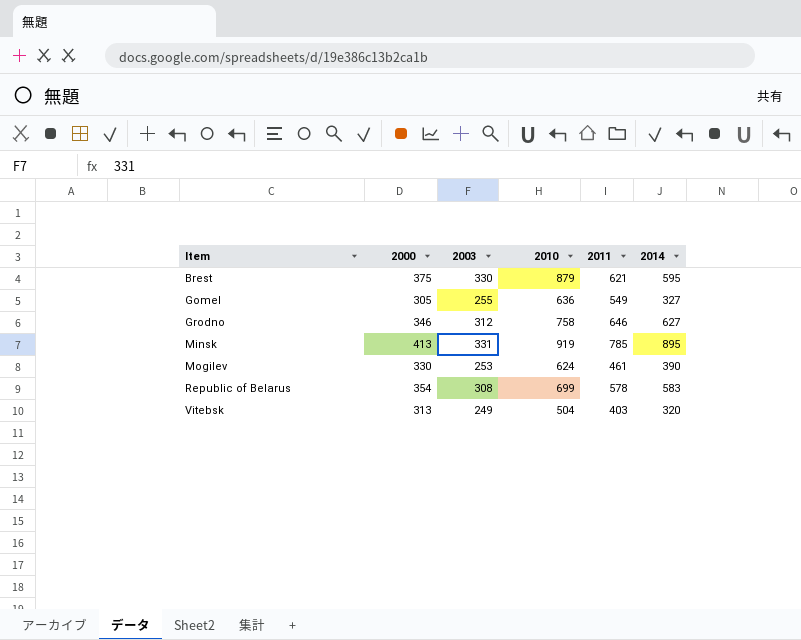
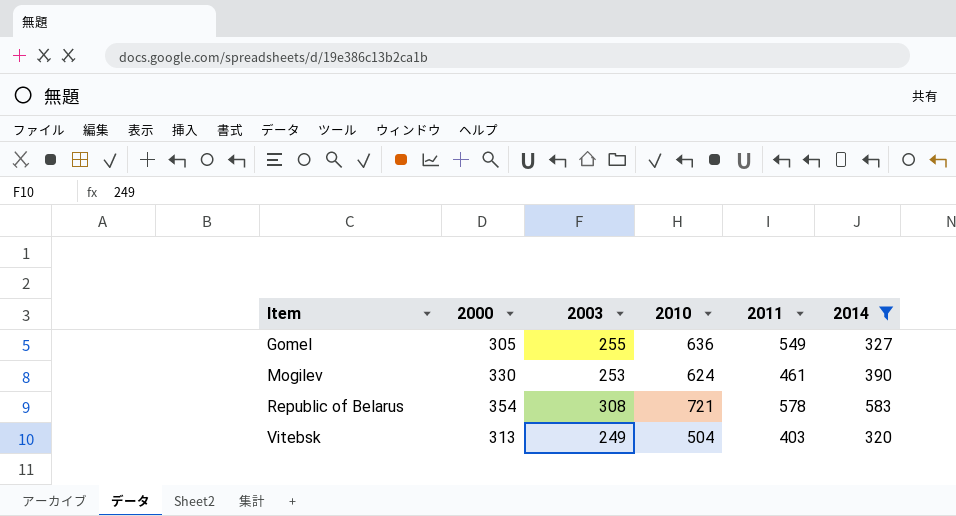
filter: none -> 2014 <= 583
Republic of Belarus | 2010: 699 -> 721

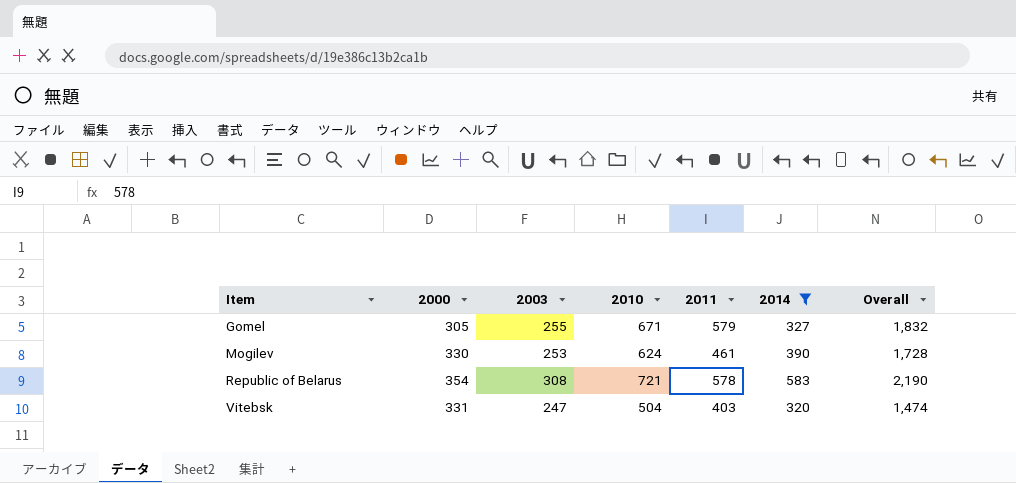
column Overall | formula: none -> [2003] + [2010] + [2011] + [2014]
Gomel | 2010: 636 -> 671
Gomel | 2011: 549 -> 579
Vitebsk | 2000: 313 -> 331
Vitebsk | 2003: 249 -> 247

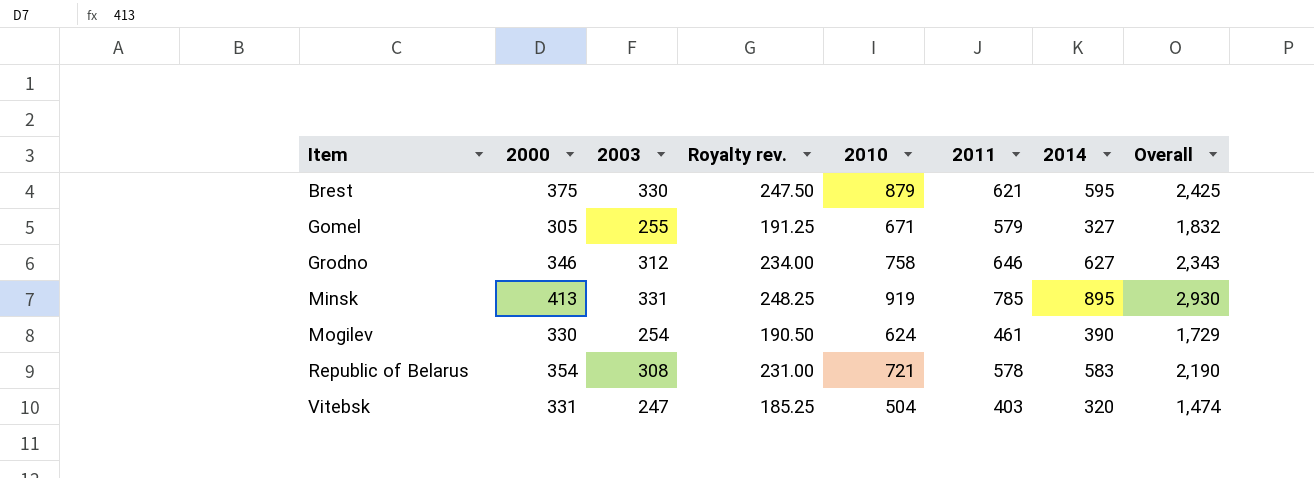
filter: 2014 <= 583 -> none
column Royalty rev. | formula: none -> [2003] * 0.75
Mogilev | 2003: 253 -> 254
Mogilev | Overall: 1,728 -> 1,729

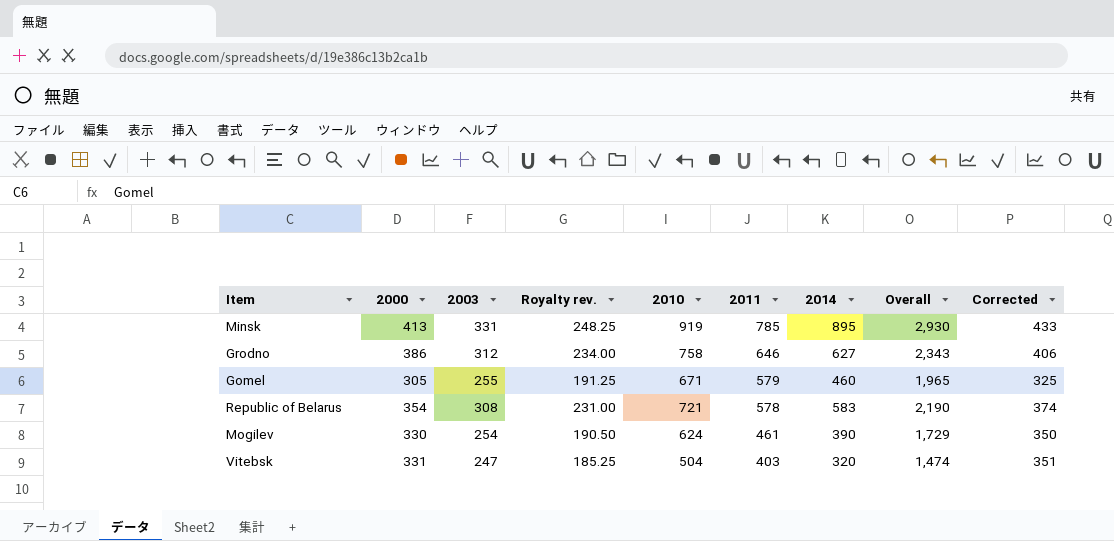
row order: Item ascending -> 2011 descending
column Corrected | formula: none -> [2000] + 20
row Brest: 375 | 330 | 247.50 | 879 | 621 | 595 | 2,425 -> none
Grodno | 2000: 346 -> 386
Gomel | 2014: 327 -> 460
Gomel | Overall: 1,832 -> 1,965

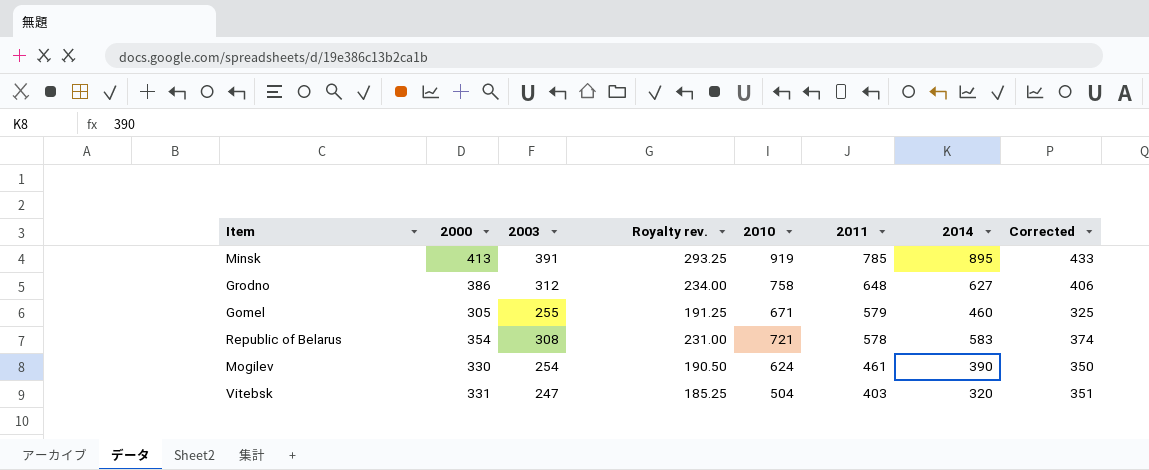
column Overall | formula: [2003] + [2010] + [2011] + [2014] -> none
Minsk | 2003: 331 -> 391
Minsk | Royalty rev.: 248.25 -> 293.25
Grodno | 2011: 646 -> 648

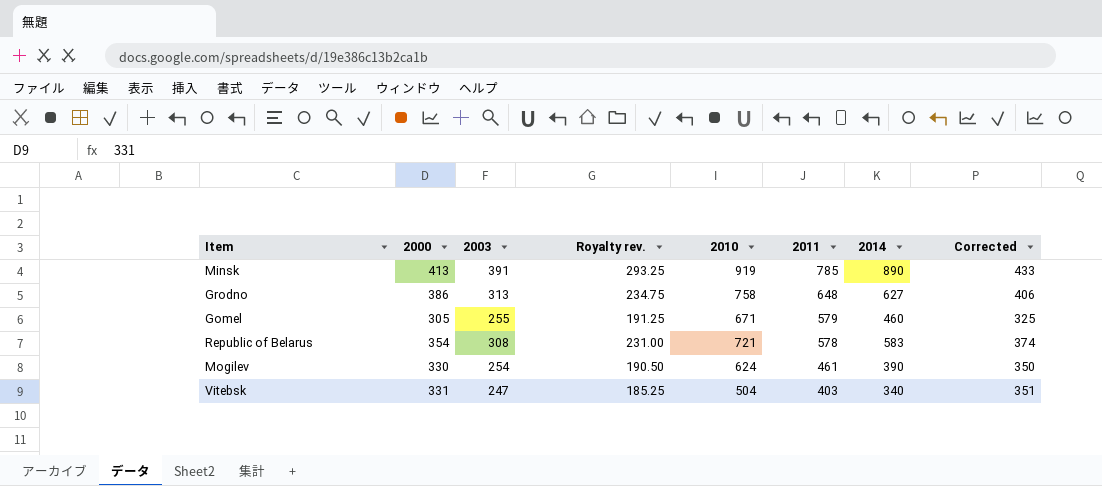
Minsk | 2014: 895 -> 890
Grodno | 2003: 312 -> 313
Grodno | Royalty rev.: 234.00 -> 234.75
Vitebsk | 2014: 320 -> 340

